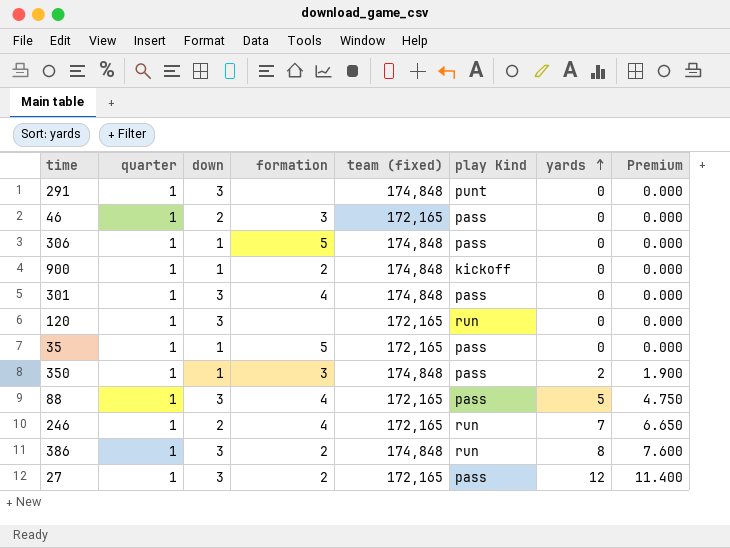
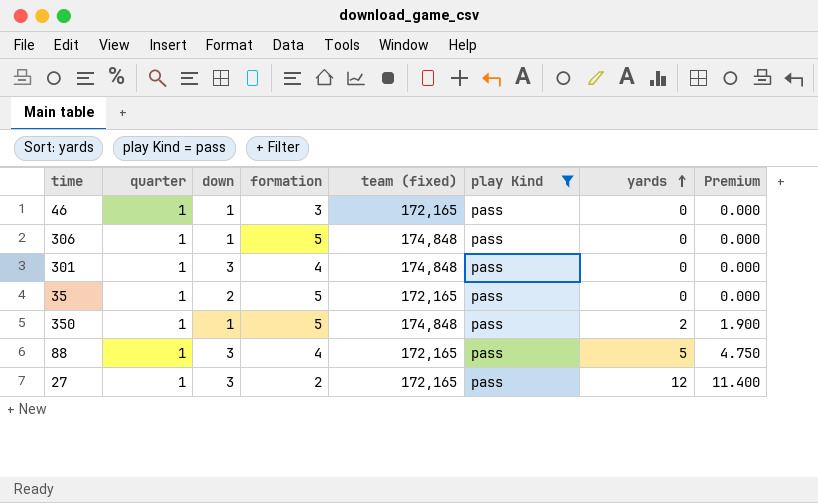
filter: none -> play Kind = pass
46 | down: 2 -> 1
35 | down: 1 -> 2
350 | formation: 3 -> 5

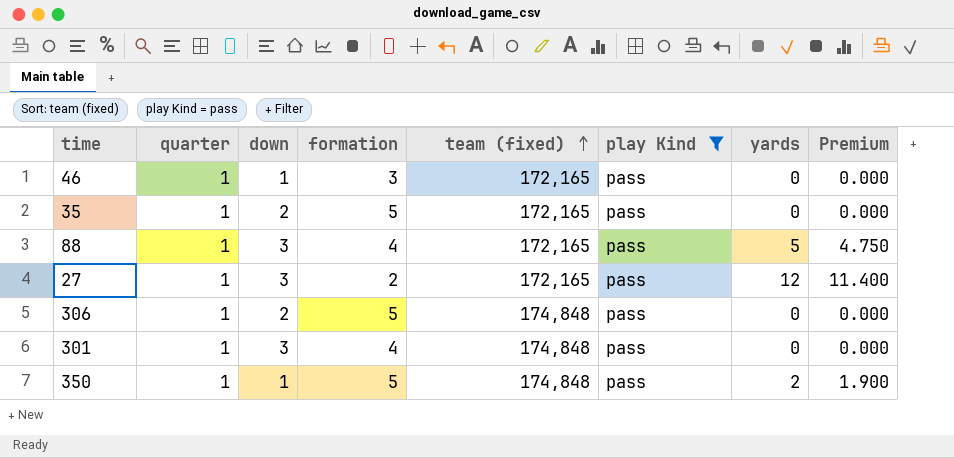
row order: yards ascending -> team (fixed) ascending
306 | down: 1 -> 2

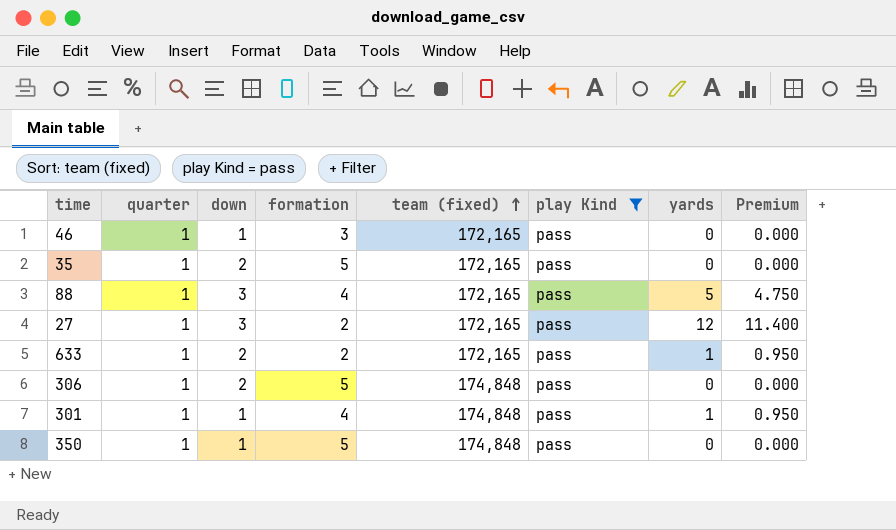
row 633: none -> 1 | 2 | 2 | 172,165 | pass | 1 | 0.950
301 | down: 3 -> 1
301 | yards: 0 -> 1
301 | Premium: 0.000 -> 0.950
350 | yards: 2 -> 0
350 | Premium: 1.900 -> 0.000

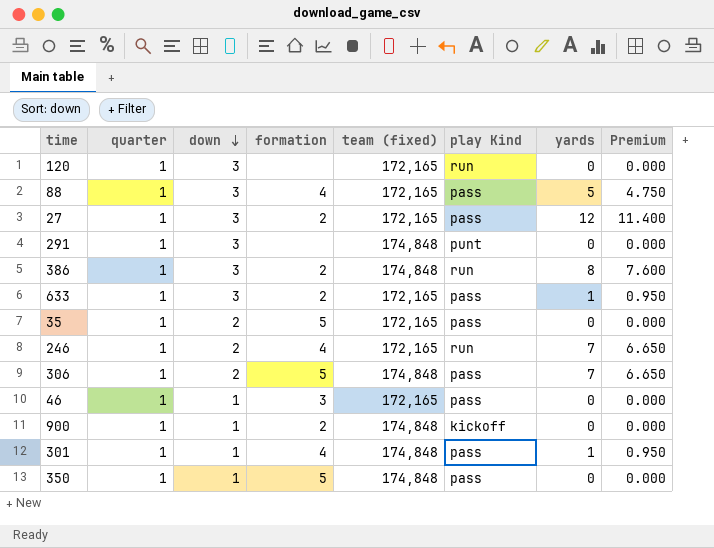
filter: play Kind = pass -> none
row order: team (fixed) ascending -> down descending
633 | down: 2 -> 3
306 | yards: 0 -> 7
306 | Premium: 0.000 -> 6.650

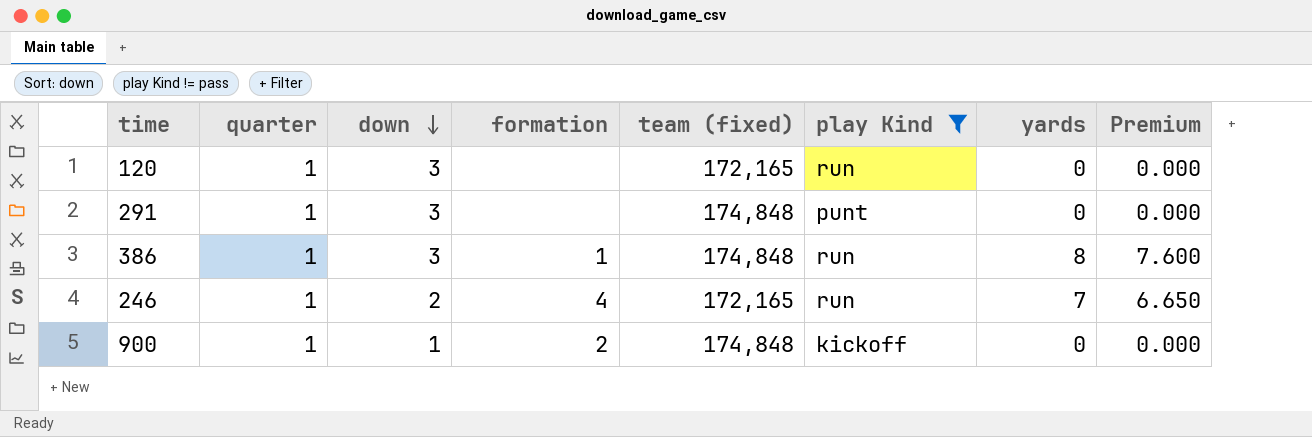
filter: none -> play Kind != pass
386 | formation: 2 -> 1

